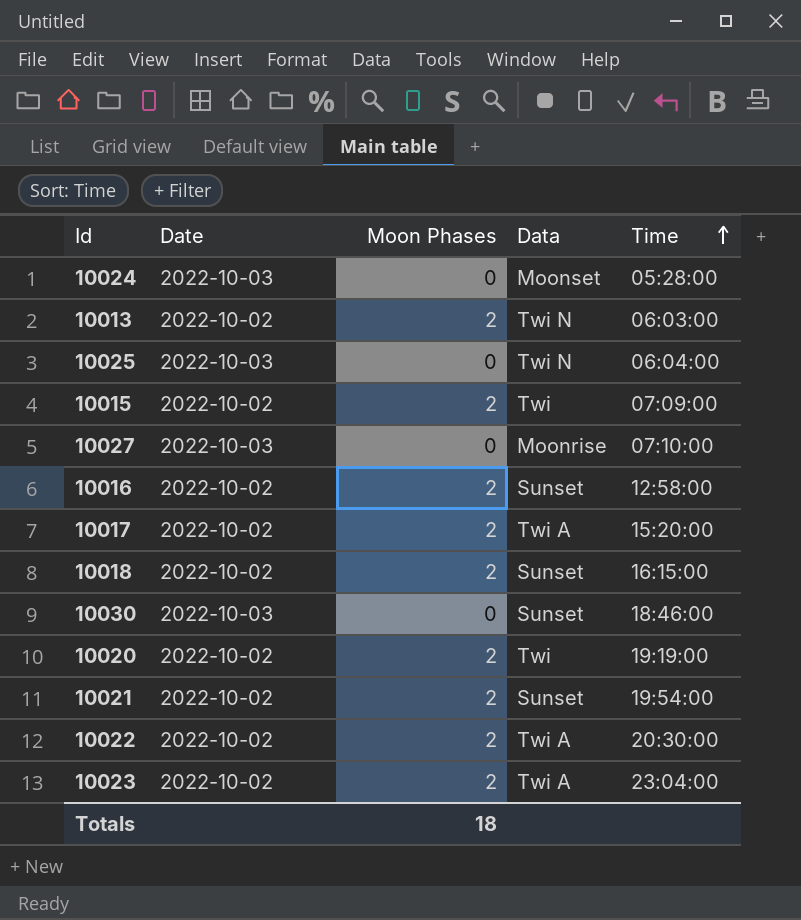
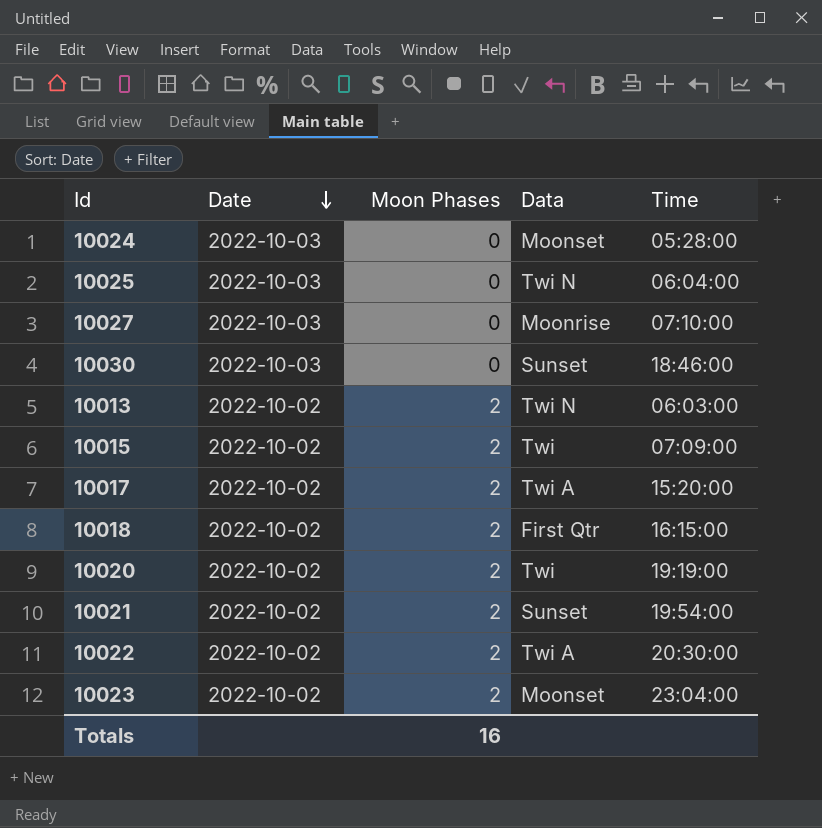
row order: Time ascending -> Date descending
row 10016: 2022-10-02 | 2 | Sunset | 12:58:00 -> none
10018 | Data: Sunset -> First Qtr
10023 | Data: Twi A -> Moonset
Totals | Moon Phases: 18 -> 16

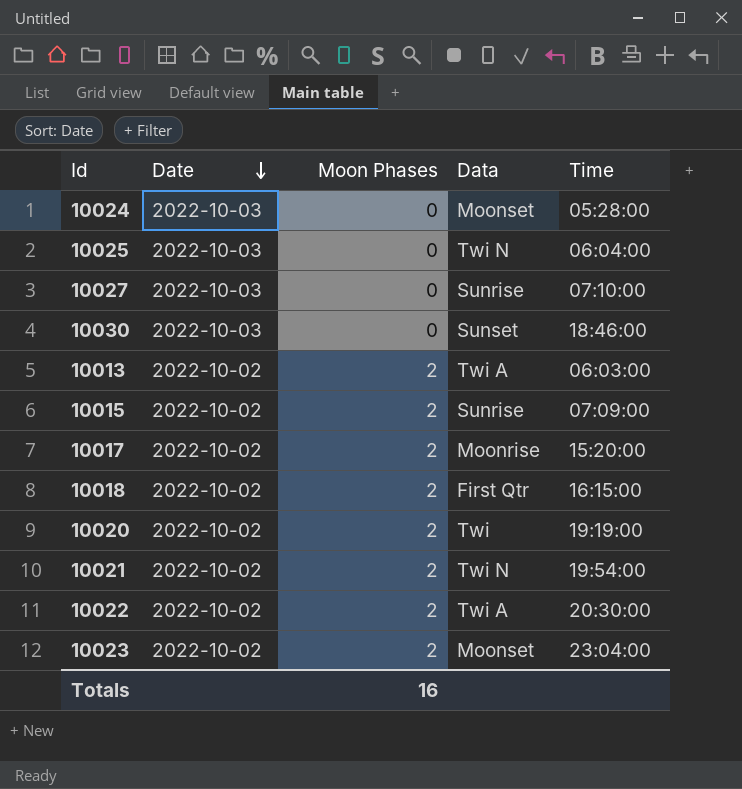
10027 | Data: Moonrise -> Sunrise
10013 | Data: Twi N -> Twi A
10015 | Data: Twi -> Sunrise
10017 | Data: Twi A -> Moonrise
10021 | Data: Sunset -> Twi N

